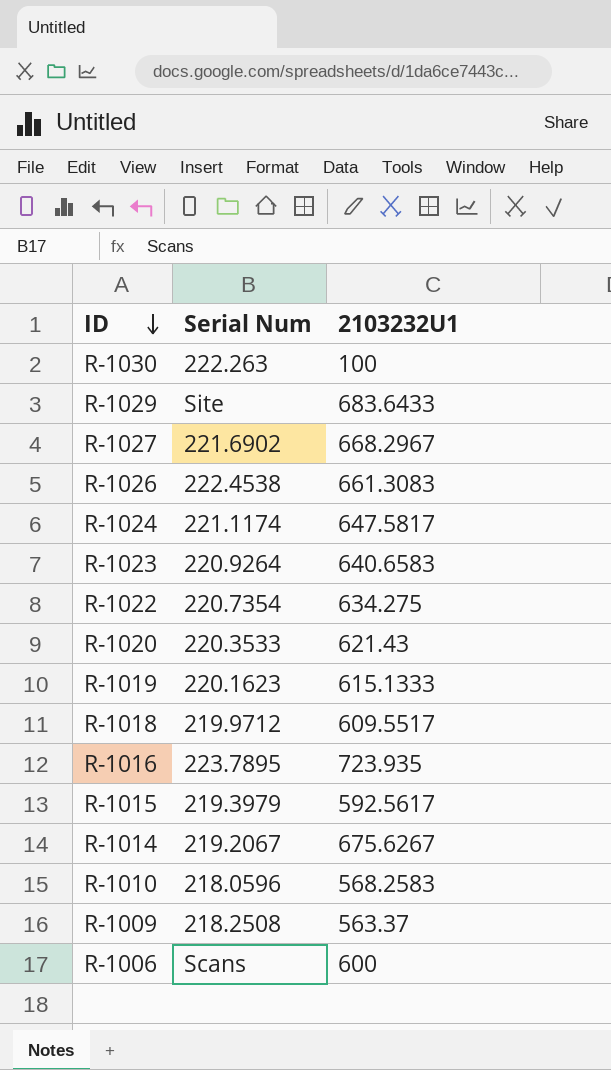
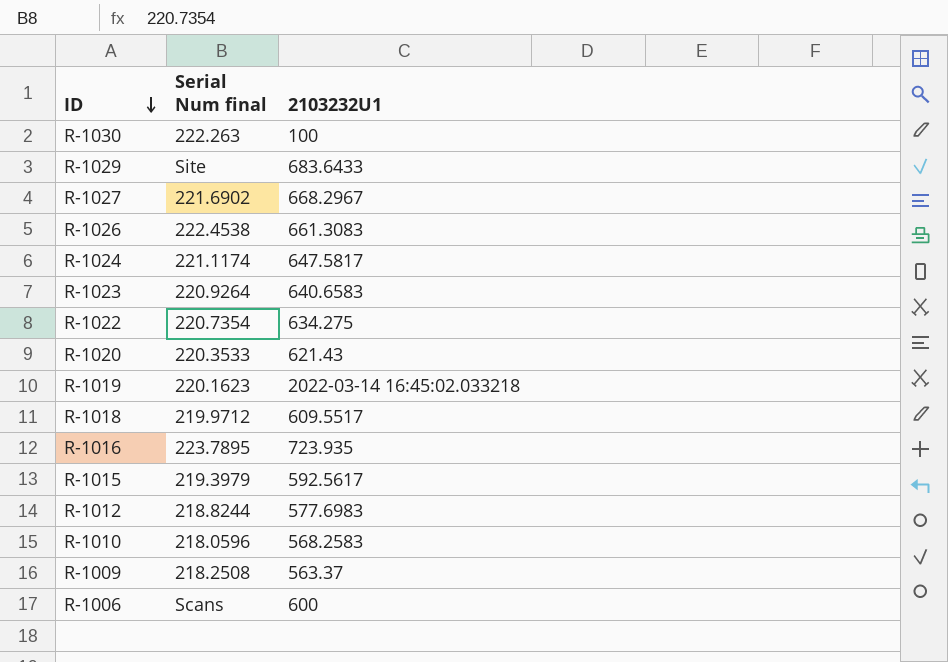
column name: Serial Num -> Serial Num final
row R-1014: 219.2067 | 675.6267 -> none
R-1019 | 2103232U1: 615.1333 -> 2022-03-14 16:45:02.033218
row R-1012: none -> 218.8244 | 577.6983

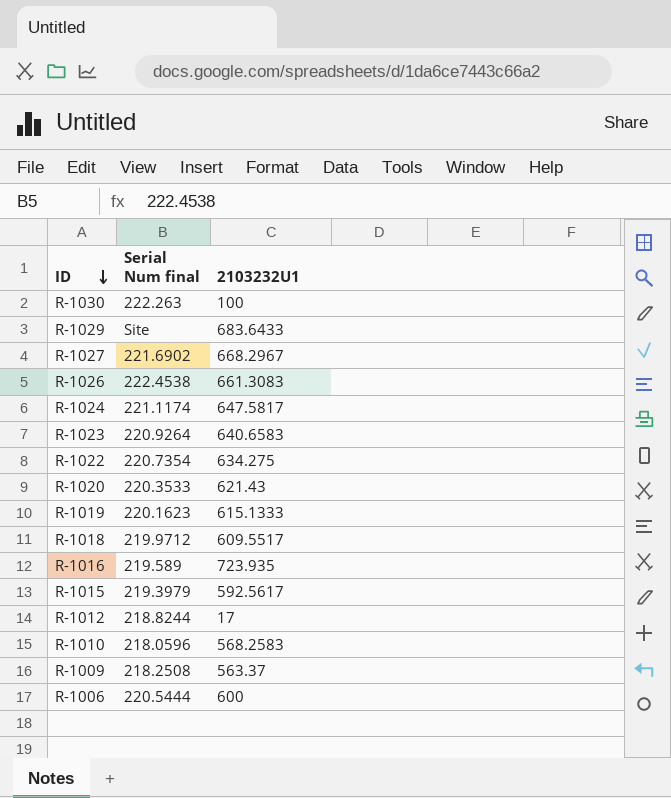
R-1019 | 2103232U1: 2022-03-14 16:45:02.033218 -> 615.1333
R-1016 | Serial Num final: 223.7895 -> 219.589
R-1012 | 2103232U1: 577.6983 -> 17
R-1006 | Serial Num final: Scans -> 220.5444

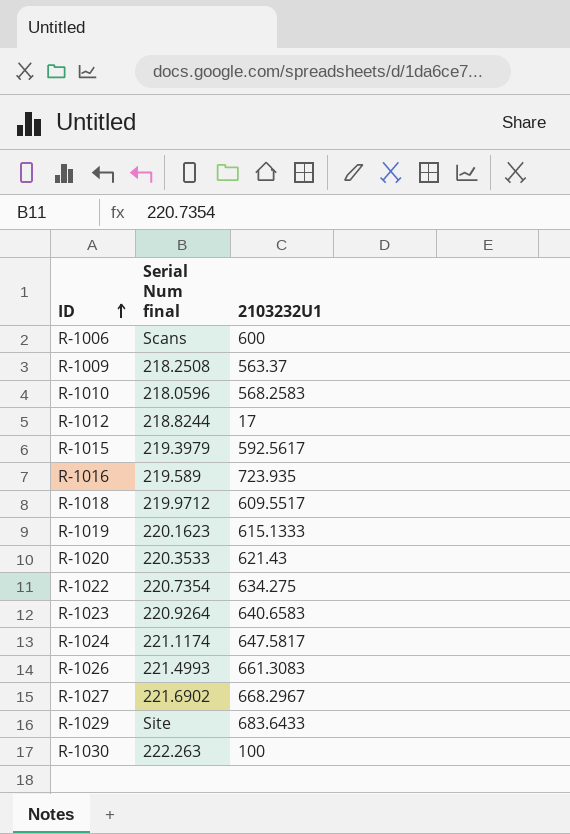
row order: ID descending -> ID ascending
R-1006 | Serial Num final: 220.5444 -> Scans
R-1026 | Serial Num final: 222.4538 -> 221.4993

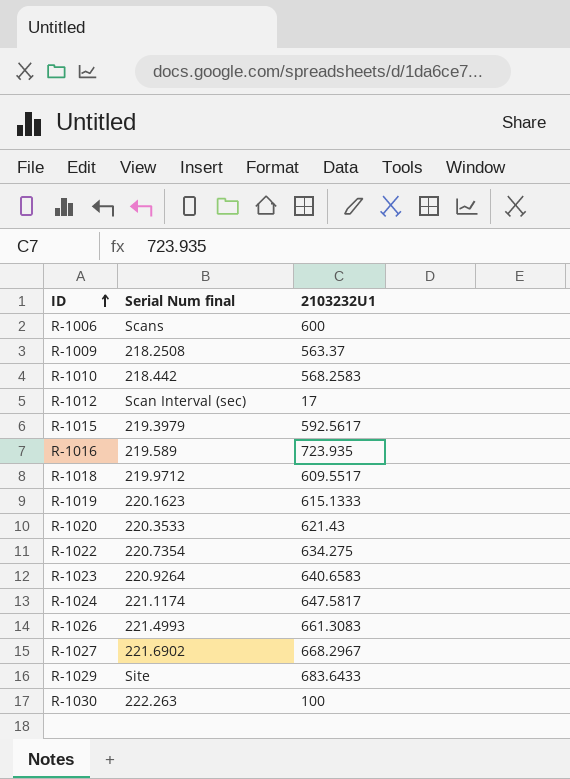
R-1010 | Serial Num final: 218.0596 -> 218.442
R-1012 | Serial Num final: 218.8244 -> Scan Interval (sec)

